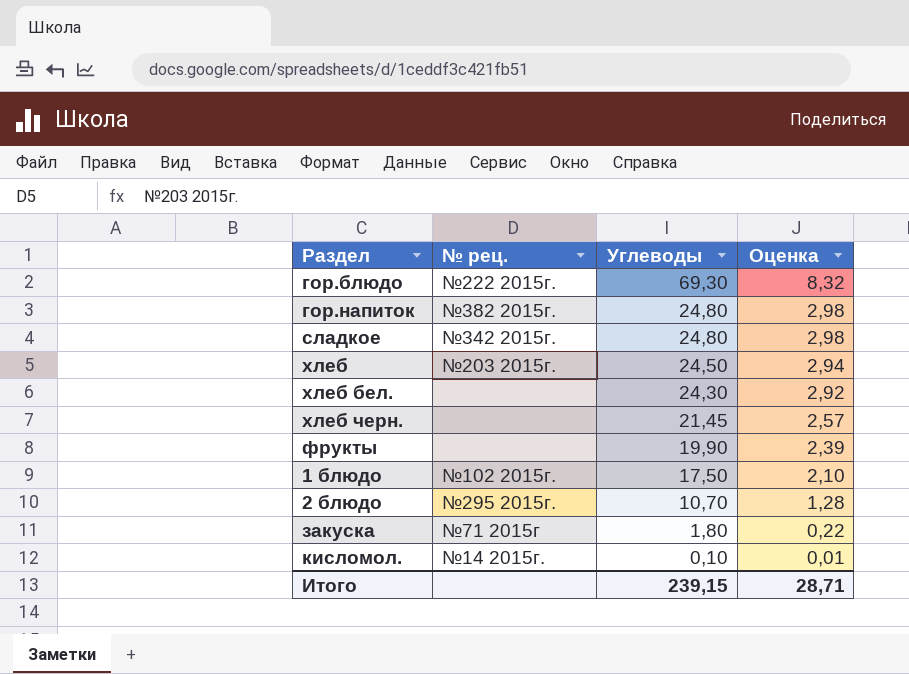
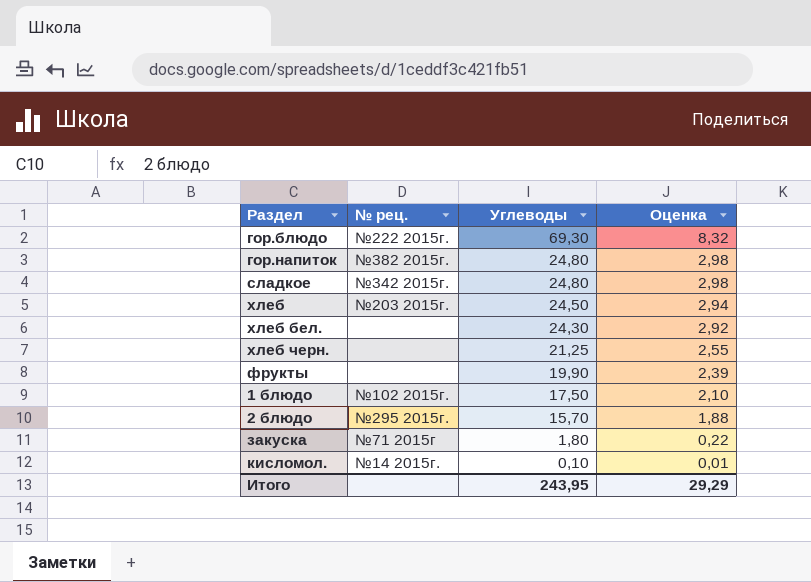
хлеб черн. | Углеводы: 21,45 -> 21,25
хлеб черн. | Оценка: 2,57 -> 2,55
2 блюдо | Углеводы: 10,70 -> 15,70
2 блюдо | Оценка: 1,28 -> 1,88
Итого | Углеводы: 239,15 -> 243,95
Итого | Оценка: 28,71 -> 29,29

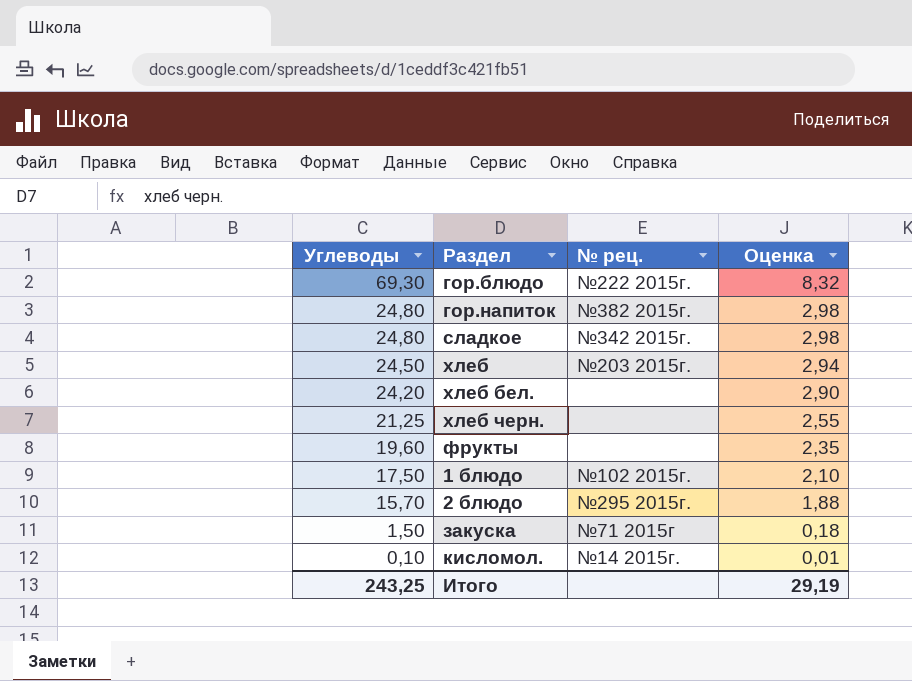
column Углеводы | position: 3 -> 1
хлеб бел. | Углеводы: 24,30 -> 24,20
хлеб бел. | Оценка: 2,92 -> 2,90
фрукты | Углеводы: 19,90 -> 19,60
фрукты | Оценка: 2,39 -> 2,35
закуска | Углеводы: 1,80 -> 1,50
закуска | Оценка: 0,22 -> 0,18
Итого | Углеводы: 243,95 -> 243,25
Итого | Оценка: 29,29 -> 29,19

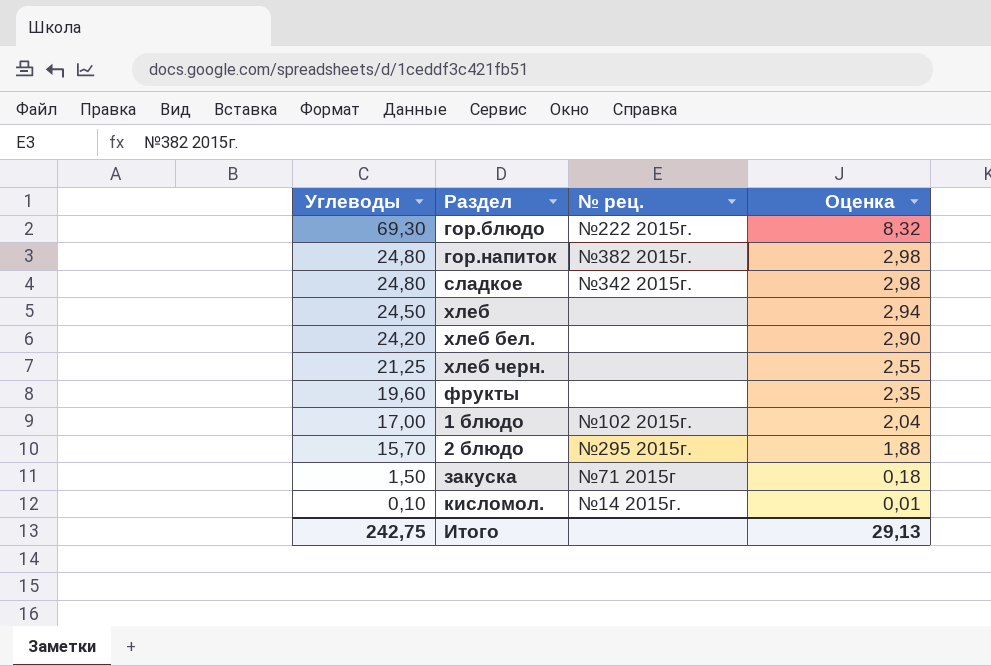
хлеб | № рец.: №203 2015г. -> none
1 блюдо | Углеводы: 17,50 -> 17,00
1 блюдо | Оценка: 2,10 -> 2,04
Итого | Углеводы: 243,25 -> 242,75
Итого | Оценка: 29,19 -> 29,13

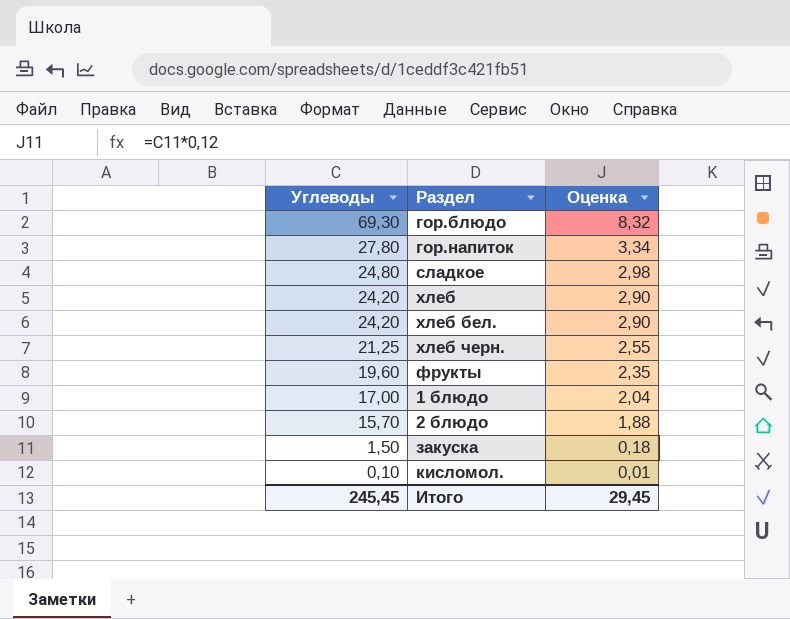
column № рец. | position: 3 -> none
гор.напиток | Углеводы: 24,80 -> 27,80
гор.напиток | Оценка: 2,98 -> 3,34
хлеб | Углеводы: 24,50 -> 24,20
хлеб | Оценка: 2,94 -> 2,90
Итого | Углеводы: 242,75 -> 245,45
Итого | Оценка: 29,13 -> 29,45

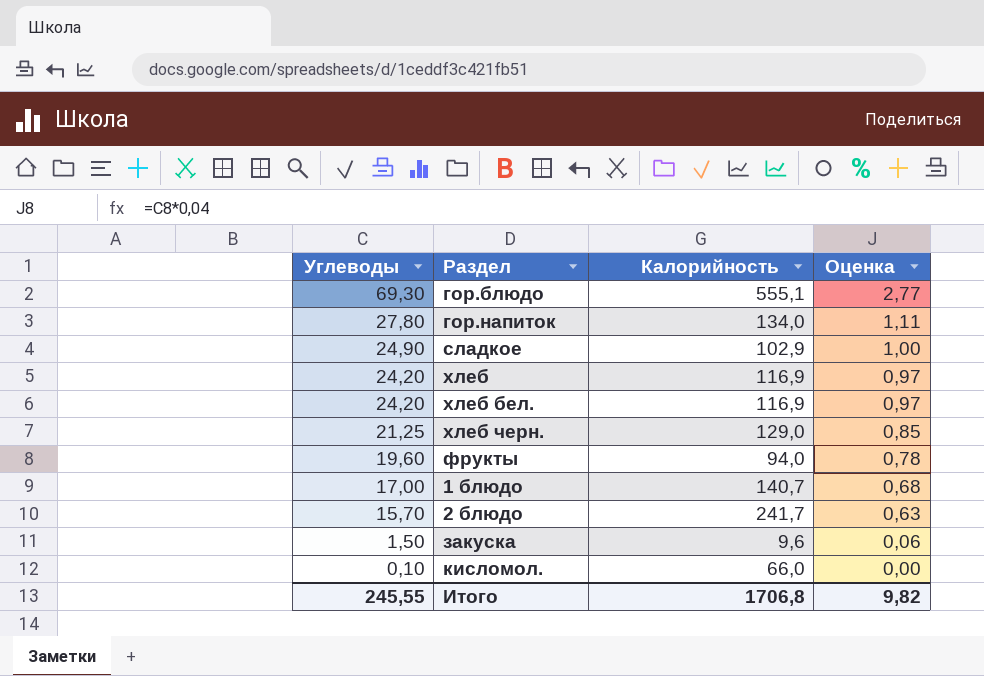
column Калорийность | position: none -> 3
column Оценка | formula: [Углеводы] * 0,12 -> [Углеводы] * 0,04
сладкое | Углеводы: 24,80 -> 24,90
Итого | Углеводы: 245,45 -> 245,55
Итого | Оценка: 29,45 -> 9,82

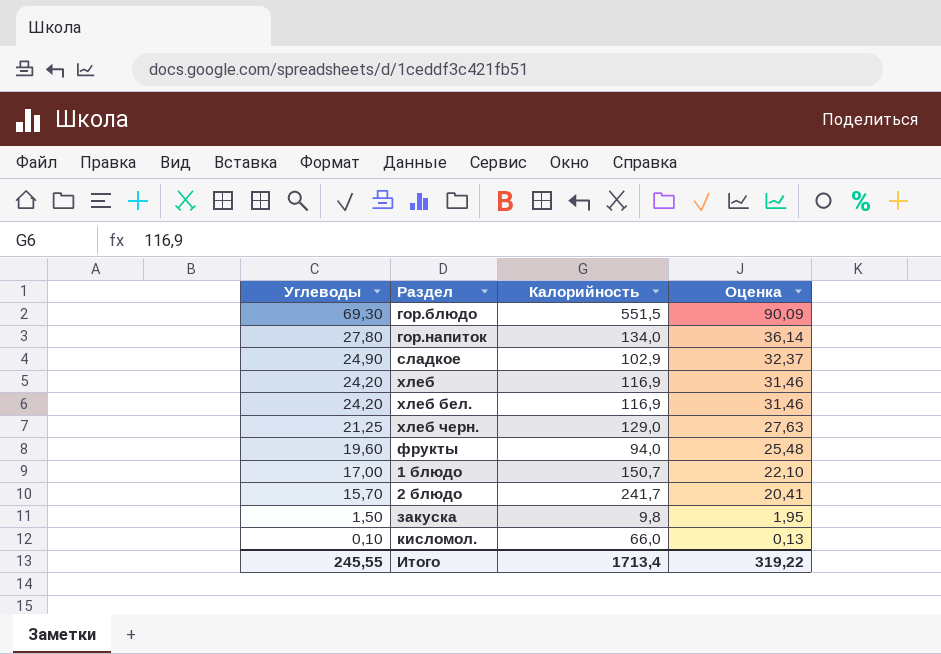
column Оценка | formula: [Углеводы] * 0,04 -> [Углеводы] * 1,3
гор.блюдо | Калорийность: 555,1 -> 551,5
1 блюдо | Калорийность: 140,7 -> 150,7
закуска | Калорийность: 9,6 -> 9,8
Итого | Калорийность: 1706,8 -> 1713,4
Итого | Оценка: 9,82 -> 319,22

